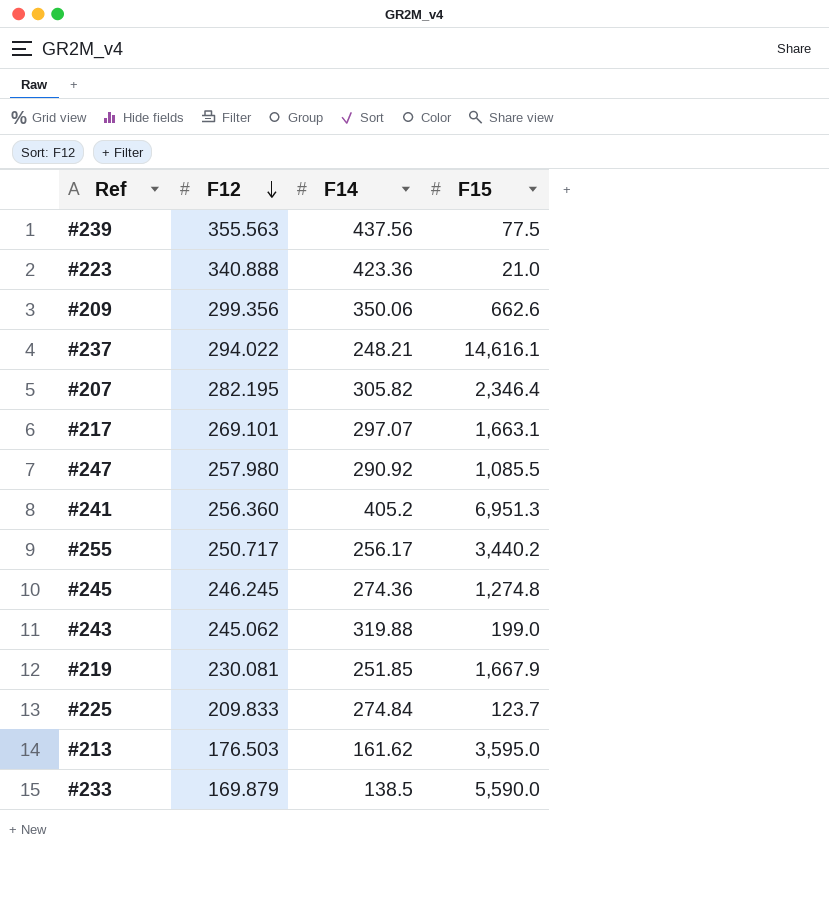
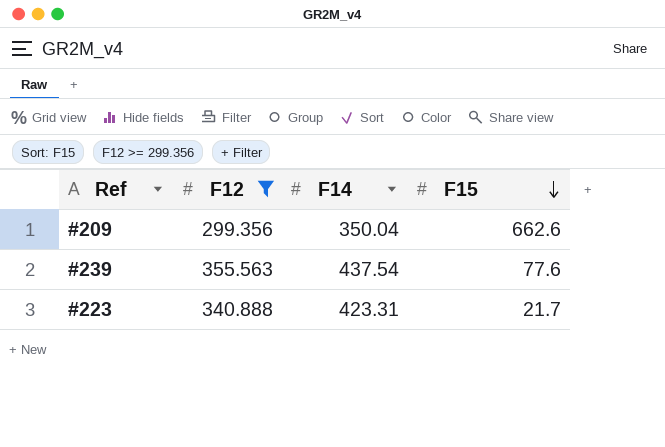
filter: none -> F12 >= 299.356
row order: F12 descending -> F15 descending
#209 | F14: 350.06 -> 350.04
#239 | F14: 437.56 -> 437.54
#239 | F15: 77.5 -> 77.6
#223 | F14: 423.36 -> 423.31
#223 | F15: 21.0 -> 21.7

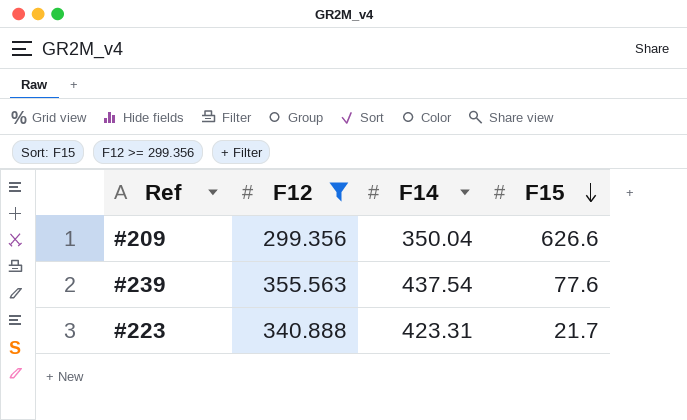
#209 | F15: 662.6 -> 626.6

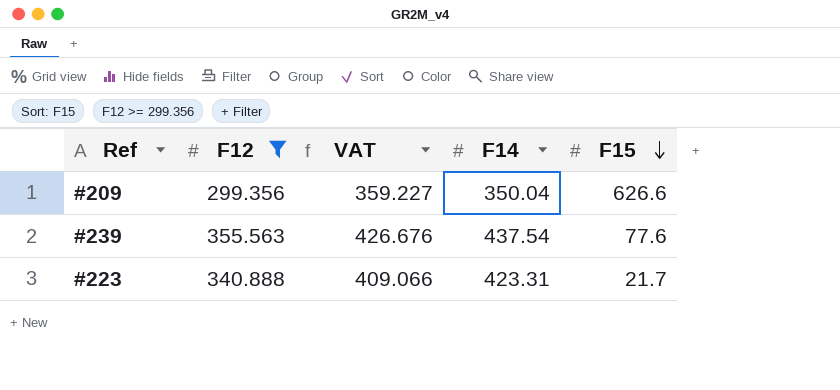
column VAT | formula: none -> [F12] * 1.2

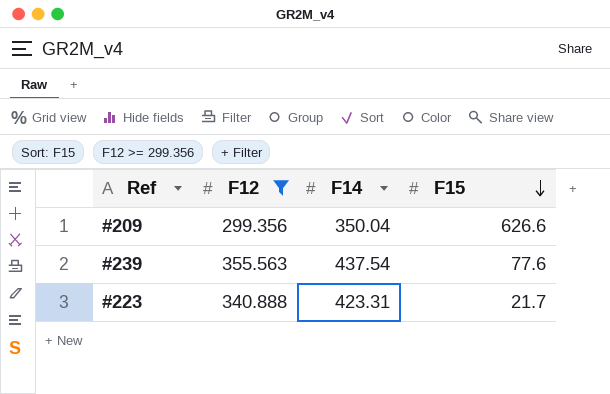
column VAT | formula: [F12] * 1.2 -> none

